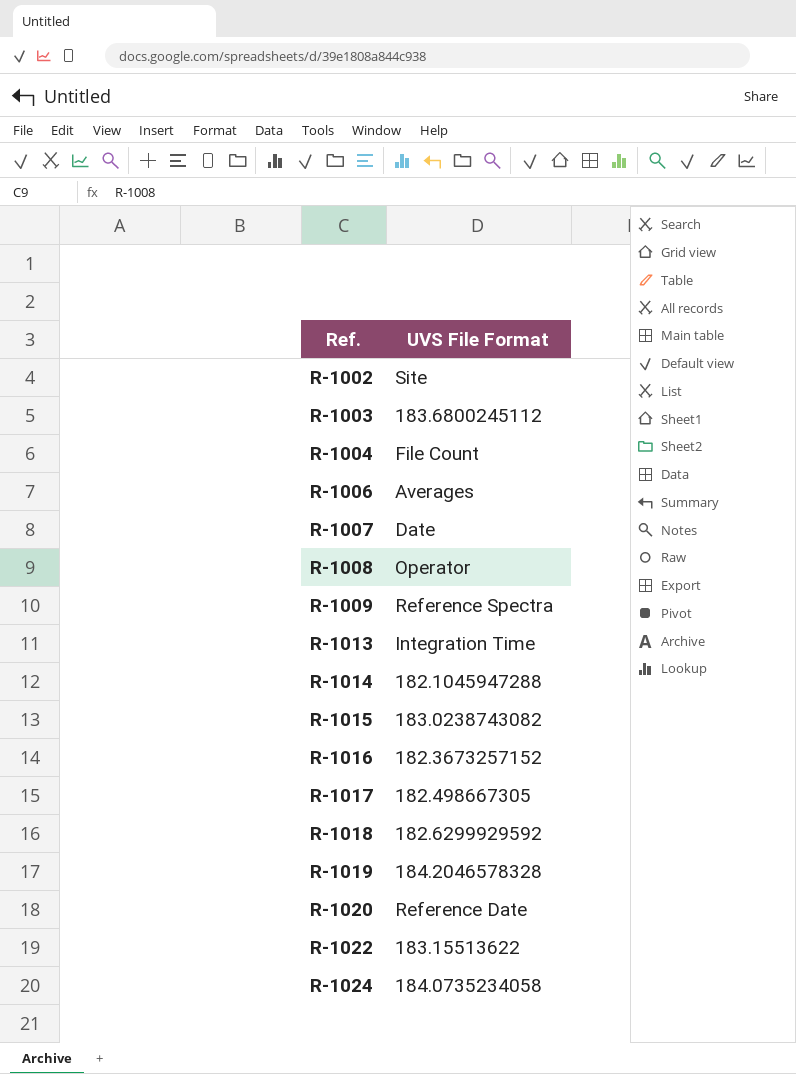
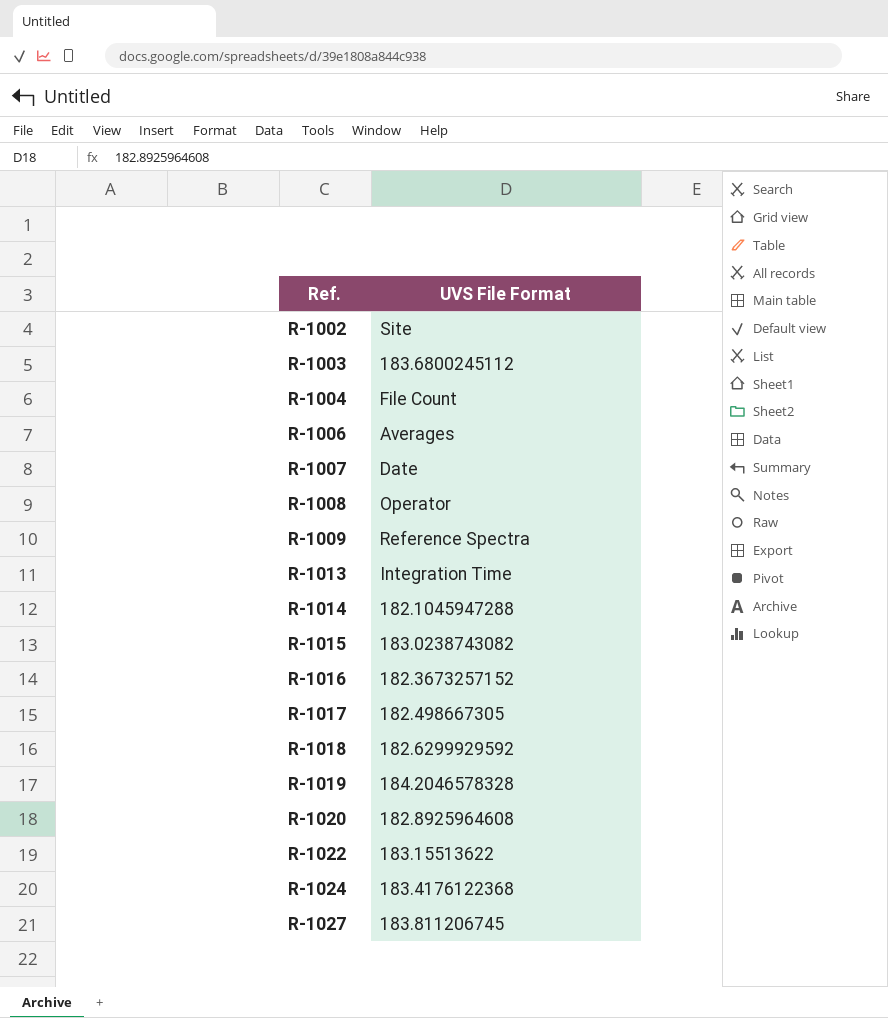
R-1020 | UVS File Format: Reference Date -> 182.8925964608
R-1024 | UVS File Format: 184.0735234058 -> 183.4176122368
row R-1027: none -> 183.811206745

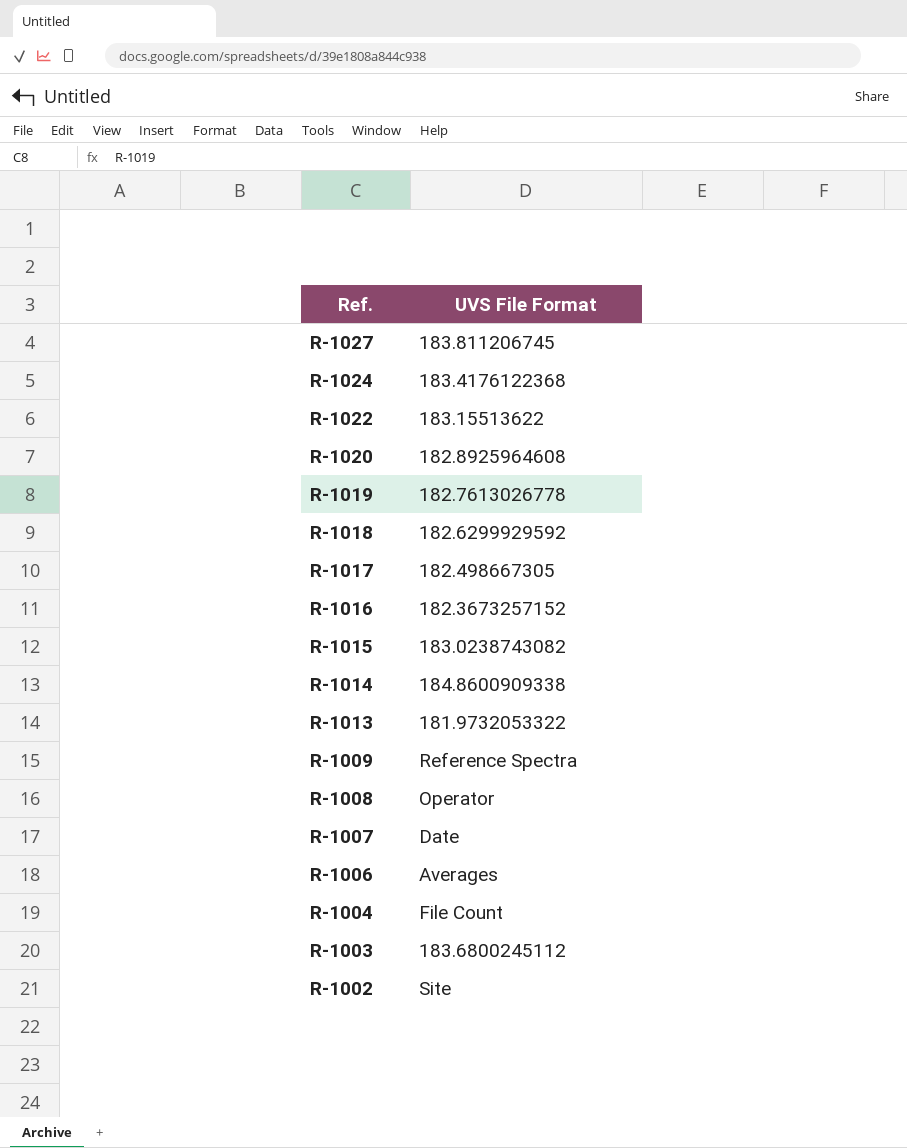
row order: Ref. ascending -> Ref. descending
R-1019 | UVS File Format: 184.2046578328 -> 182.7613026778
R-1014 | UVS File Format: 182.1045947288 -> 184.8600909338
R-1013 | UVS File Format: Integration Time -> 181.9732053322

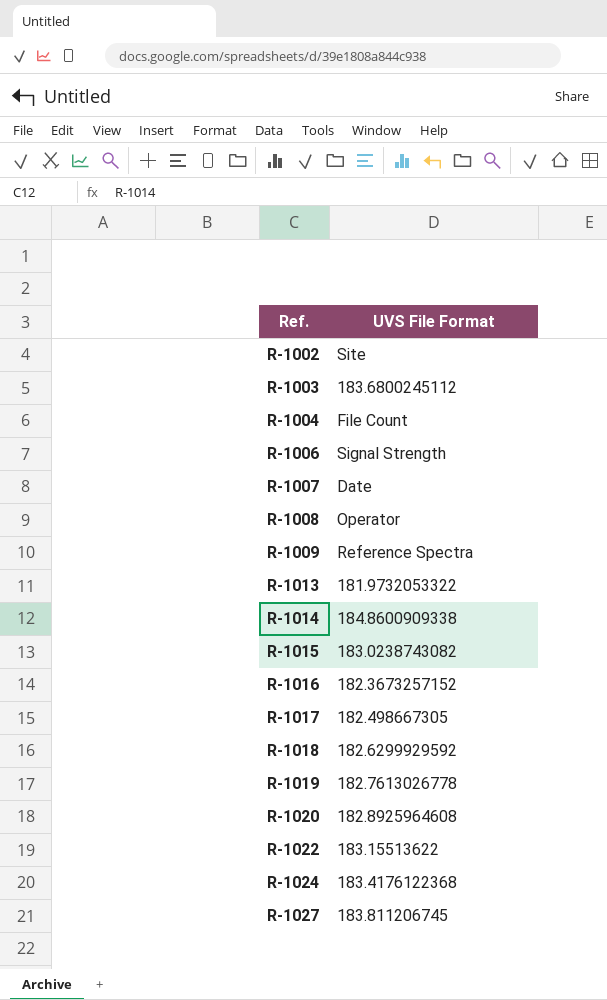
row order: Ref. descending -> Ref. ascending
R-1006 | UVS File Format: Averages -> Signal Strength

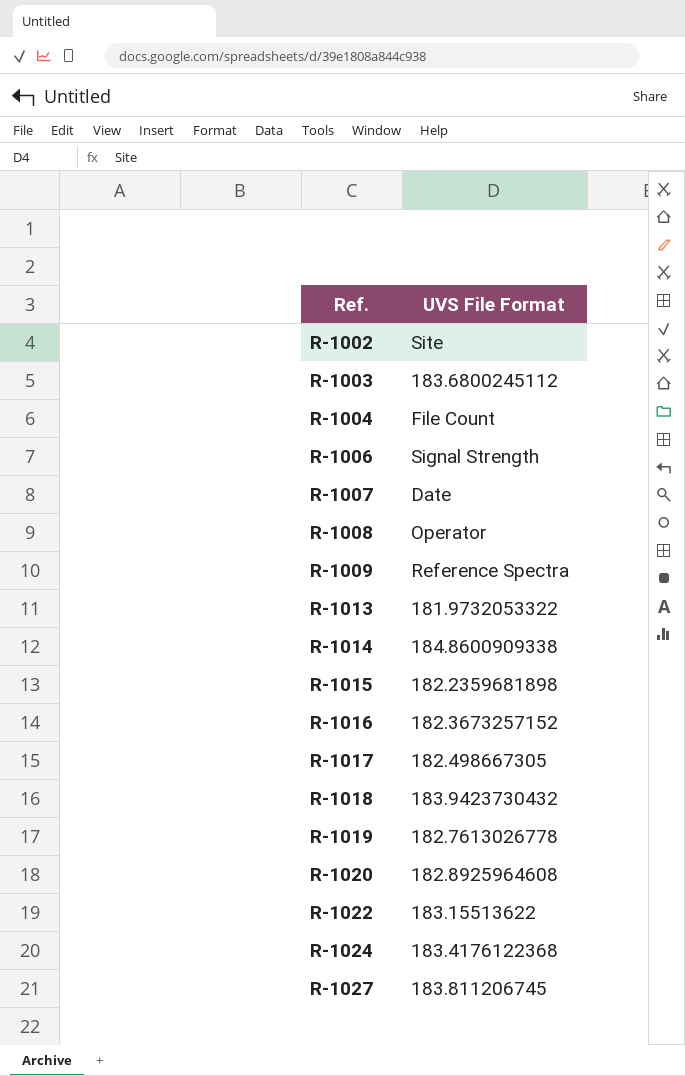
R-1015 | UVS File Format: 183.0238743082 -> 182.2359681898
R-1018 | UVS File Format: 182.6299929592 -> 183.9423730432

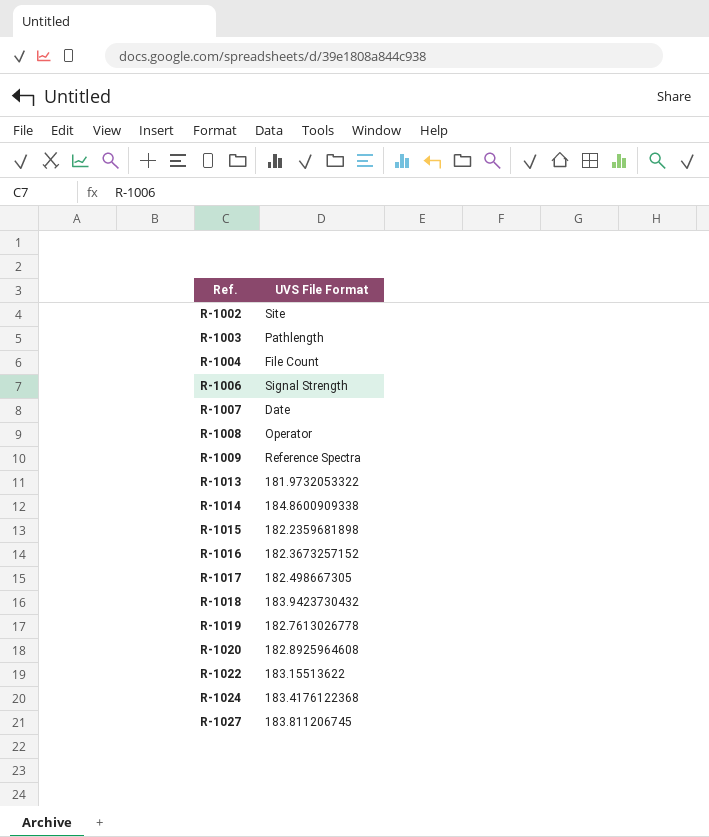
R-1003 | UVS File Format: 183.6800245112 -> Pathlength

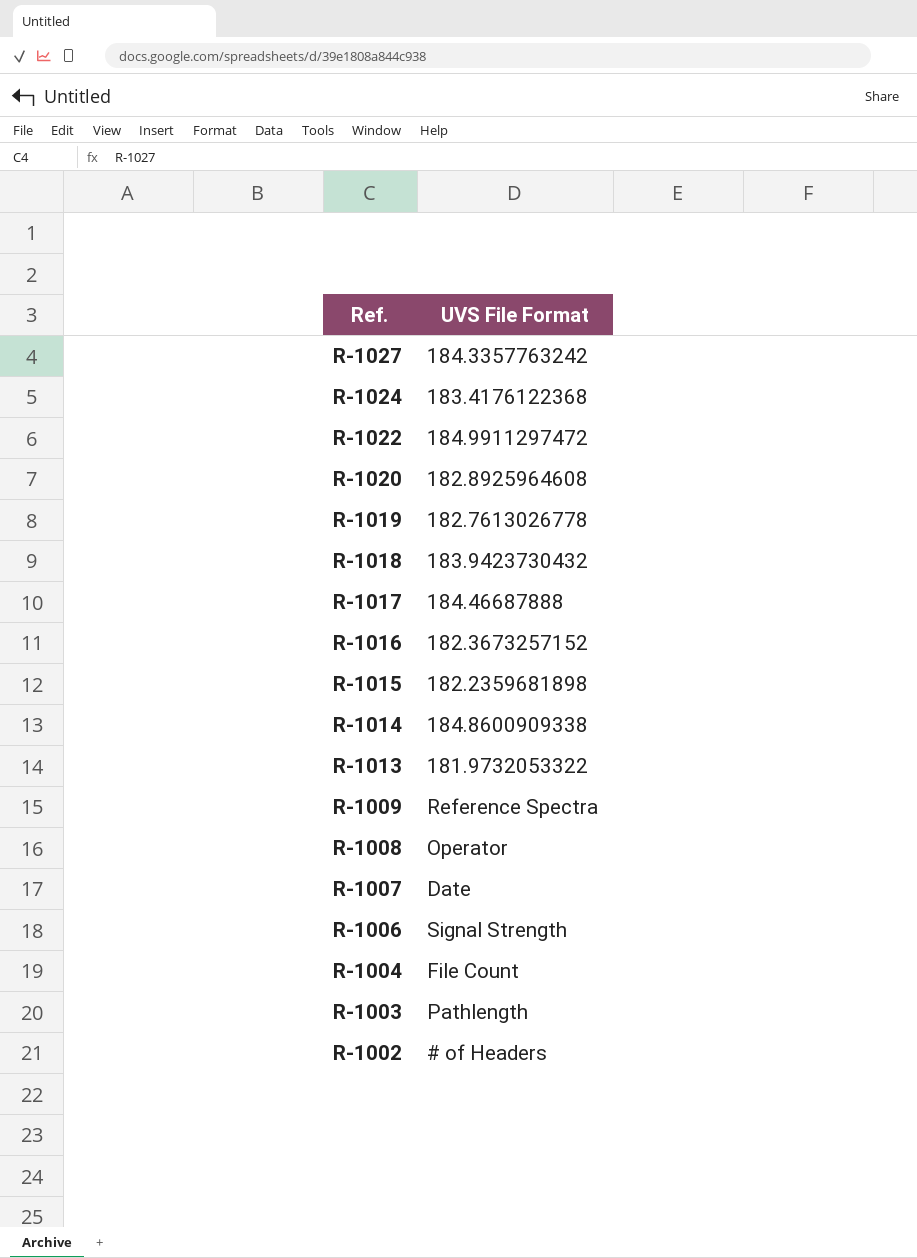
row order: Ref. ascending -> Ref. descending
R-1027 | UVS File Format: 183.811206745 -> 184.3357763242
R-1022 | UVS File Format: 183.15513622 -> 184.9911297472
R-1017 | UVS File Format: 182.498667305 -> 184.46687888
R-1002 | UVS File Format: Site -> # of Headers

